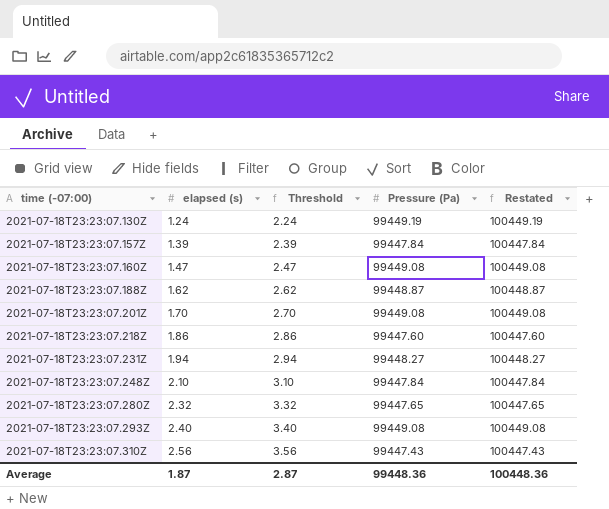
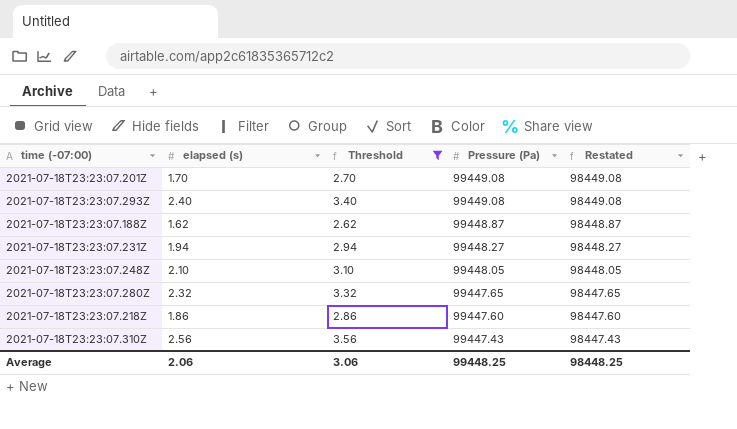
filter: none -> Threshold >= 2.62
row order: time (-07:00) ascending -> Pressure (Pa) descending
column Restated | formula: [Pressure (Pa)] + 1000 -> [Pressure (Pa)] - 1000
2021-07-18T23:23:07.248Z | Pressure (Pa): 99447.84 -> 99448.05
Average | elapsed (s): 1.87 -> 2.06
Average | Threshold: 2.87 -> 3.06
Average | Pressure (Pa): 99448.36 -> 99448.25
Average | Restated: 100448.36 -> 98448.25

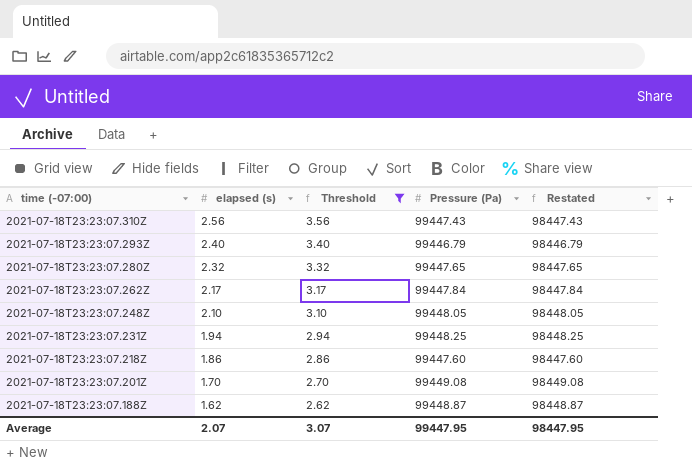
row order: Pressure (Pa) descending -> time (-07:00) descending
2021-07-18T23:23:07.293Z | Pressure (Pa): 99449.08 -> 99446.79
2021-07-18T23:23:07.293Z | Restated: 98449.08 -> 98446.79
row 2021-07-18T23:23:07.262Z: none -> 2.17 | 3.17 | 99447.84 | 98447.84
2021-07-18T23:23:07.231Z | Pressure (Pa): 99448.27 -> 99448.25
2021-07-18T23:23:07.231Z | Restated: 98448.27 -> 98448.25
Average | elapsed (s): 2.06 -> 2.07
Average | Threshold: 3.06 -> 3.07
Average | Pressure (Pa): 99448.25 -> 99447.95
Average | Restated: 98448.25 -> 98447.95

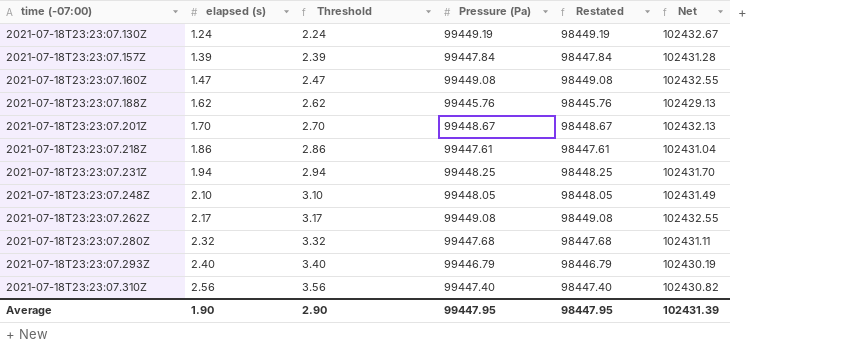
filter: Threshold >= 2.62 -> none
row order: time (-07:00) descending -> time (-07:00) ascending
column Net | formula: none -> [Pressure (Pa)] * 1.03
2021-07-18T23:23:07.188Z | Pressure (Pa): 99448.87 -> 99445.76
2021-07-18T23:23:07.188Z | Restated: 98448.87 -> 98445.76
2021-07-18T23:23:07.201Z | Pressure (Pa): 99449.08 -> 99448.67
2021-07-18T23:23:07.201Z | Restated: 98449.08 -> 98448.67
2021-07-18T23:23:07.218Z | Pressure (Pa): 99447.60 -> 99447.61
2021-07-18T23:23:07.218Z | Restated: 98447.60 -> 98447.61
2021-07-18T23:23:07.262Z | Pressure (Pa): 99447.84 -> 99449.08
2021-07-18T23:23:07.262Z | Restated: 98447.84 -> 98449.08
2021-07-18T23:23:07.280Z | Pressure (Pa): 99447.65 -> 99447.68
2021-07-18T23:23:07.280Z | Restated: 98447.65 -> 98447.68
2021-07-18T23:23:07.310Z | Pressure (Pa): 99447.43 -> 99447.40
2021-07-18T23:23:07.310Z | Restated: 98447.43 -> 98447.40
Average | elapsed (s): 2.07 -> 1.90
Average | Threshold: 3.07 -> 2.90

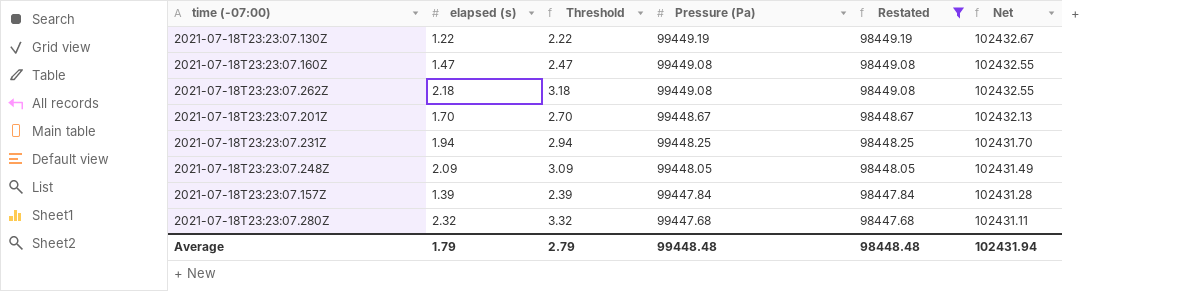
filter: none -> Restated >= 98447.68
row order: time (-07:00) ascending -> Pressure (Pa) descending
2021-07-18T23:23:07.130Z | elapsed (s): 1.24 -> 1.22
2021-07-18T23:23:07.130Z | Threshold: 2.24 -> 2.22
2021-07-18T23:23:07.262Z | elapsed (s): 2.17 -> 2.18
2021-07-18T23:23:07.262Z | Threshold: 3.17 -> 3.18
2021-07-18T23:23:07.248Z | elapsed (s): 2.10 -> 2.09
2021-07-18T23:23:07.248Z | Threshold: 3.10 -> 3.09
Average | elapsed (s): 1.90 -> 1.79
Average | Threshold: 2.90 -> 2.79
Average | Pressure (Pa): 99447.95 -> 99448.48
Average | Restated: 98447.95 -> 98448.48
Average | Net: 102431.39 -> 102431.94

